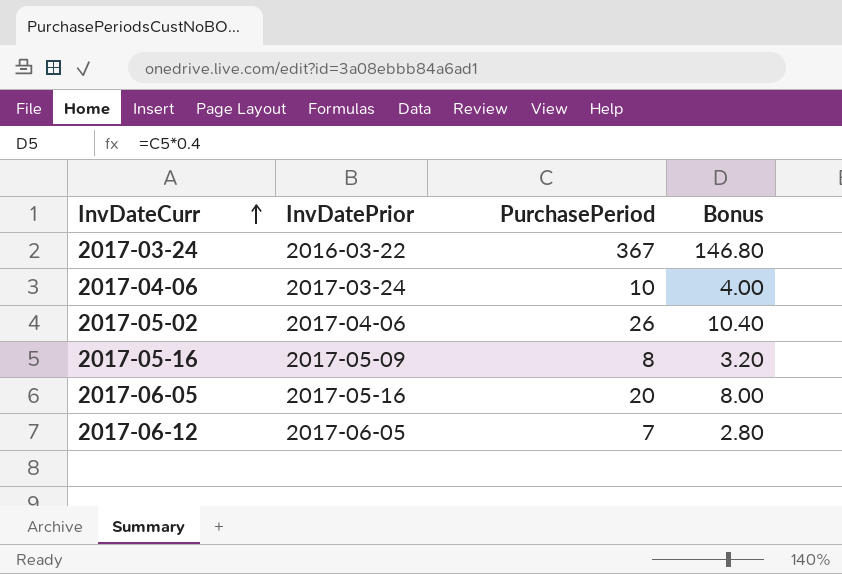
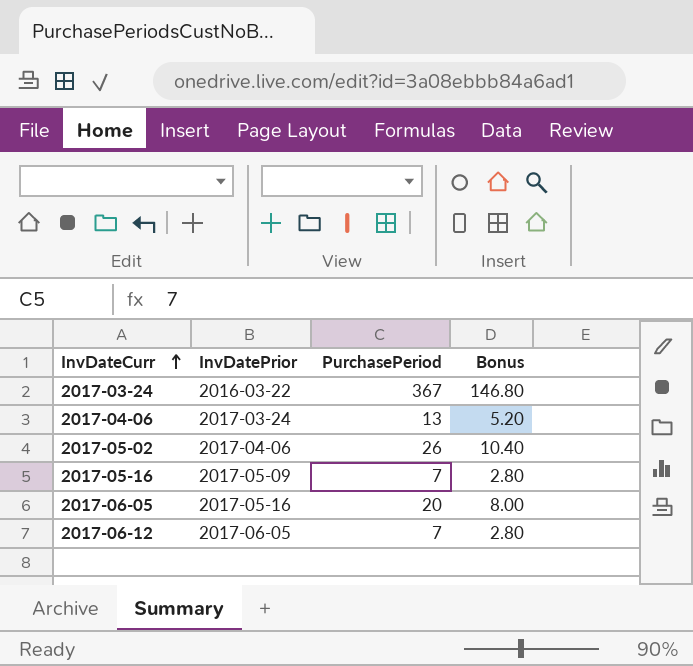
2017-04-06 | PurchasePeriod: 10 -> 13
2017-04-06 | Bonus: 4.00 -> 5.20
2017-05-16 | PurchasePeriod: 8 -> 7
2017-05-16 | Bonus: 3.20 -> 2.80

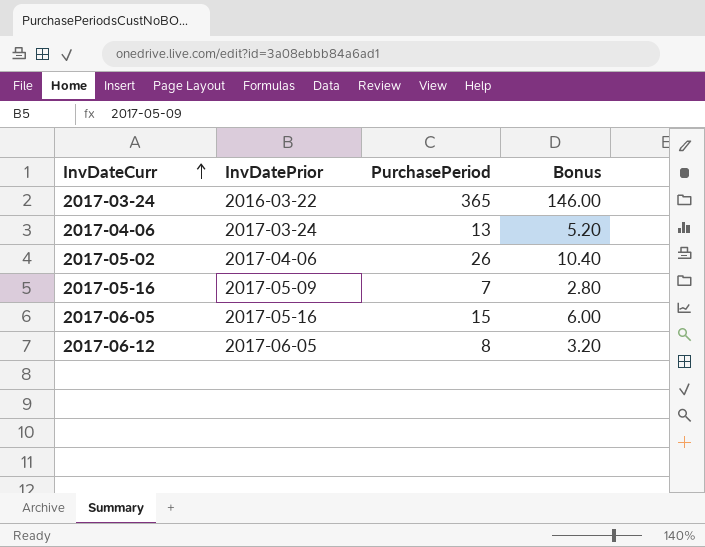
2017-03-24 | PurchasePeriod: 367 -> 365
2017-03-24 | Bonus: 146.80 -> 146.00
2017-06-05 | PurchasePeriod: 20 -> 15
2017-06-05 | Bonus: 8.00 -> 6.00
2017-06-12 | PurchasePeriod: 7 -> 8
2017-06-12 | Bonus: 2.80 -> 3.20

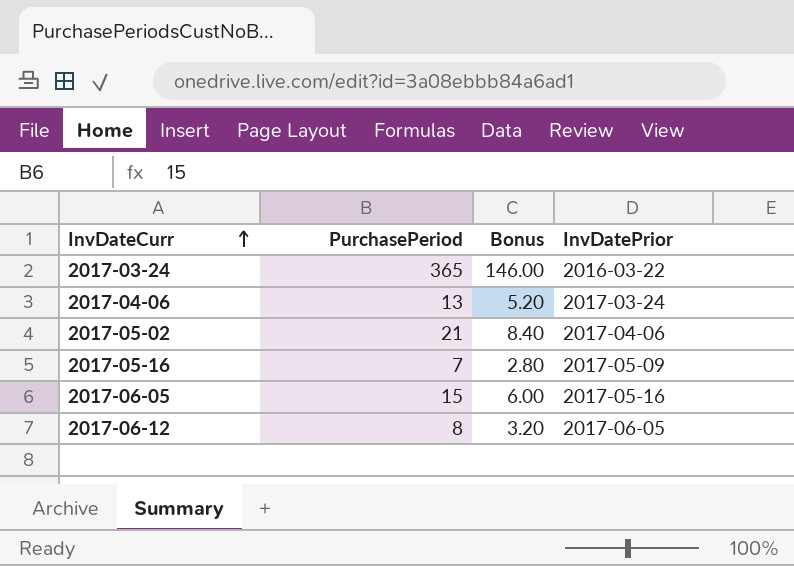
column InvDatePrior | position: 2 -> 4
2017-05-02 | PurchasePeriod: 26 -> 21
2017-05-02 | Bonus: 10.40 -> 8.40

